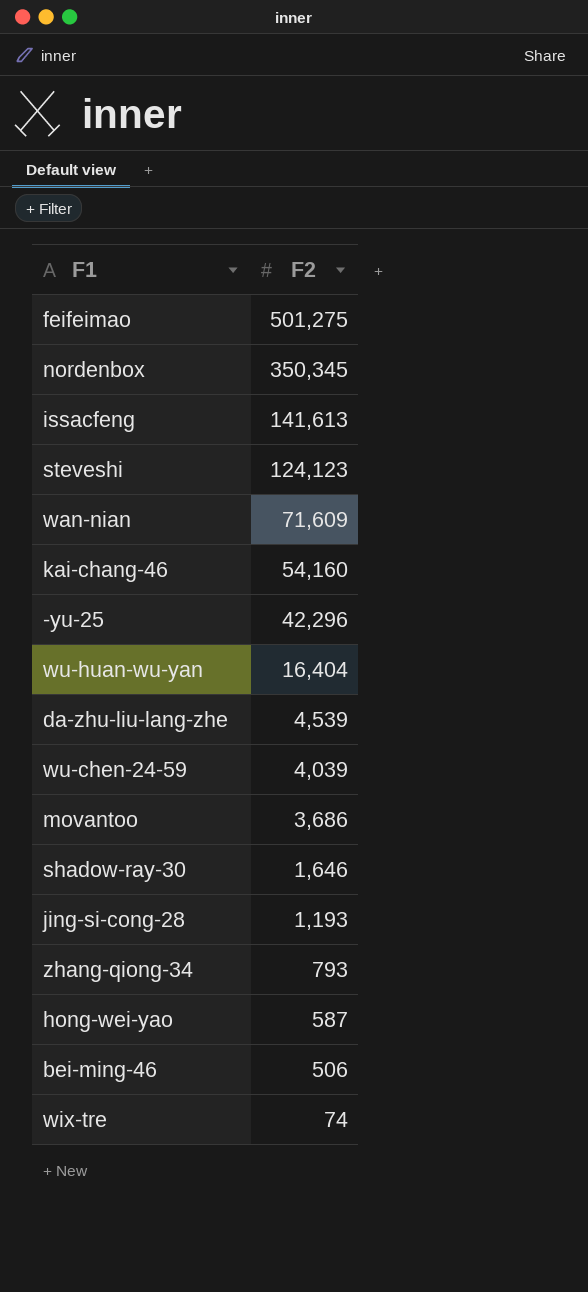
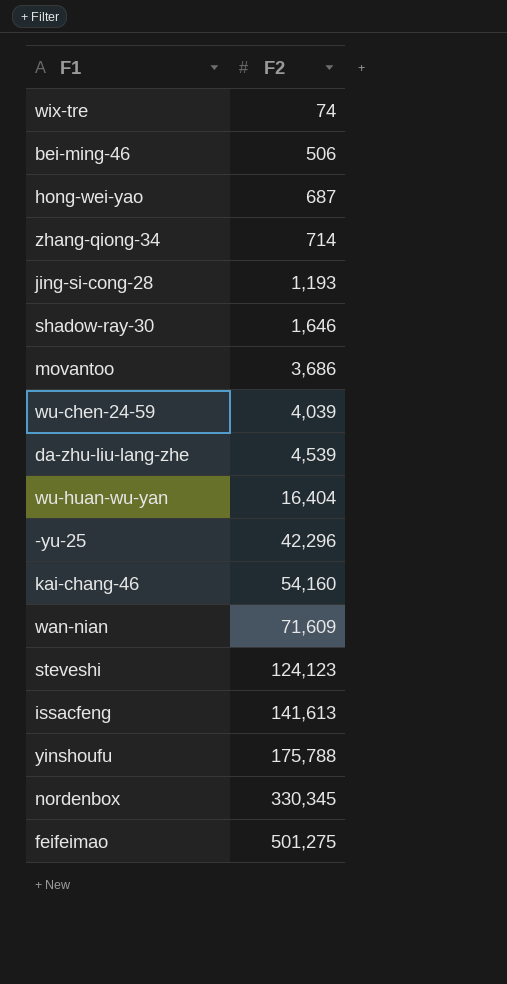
row order: F2 descending -> F2 ascending
hong-wei-yao | F2: 587 -> 687
zhang-qiong-34 | F2: 793 -> 714
row yinshoufu: none -> 175,788
nordenbox | F2: 350,345 -> 330,345

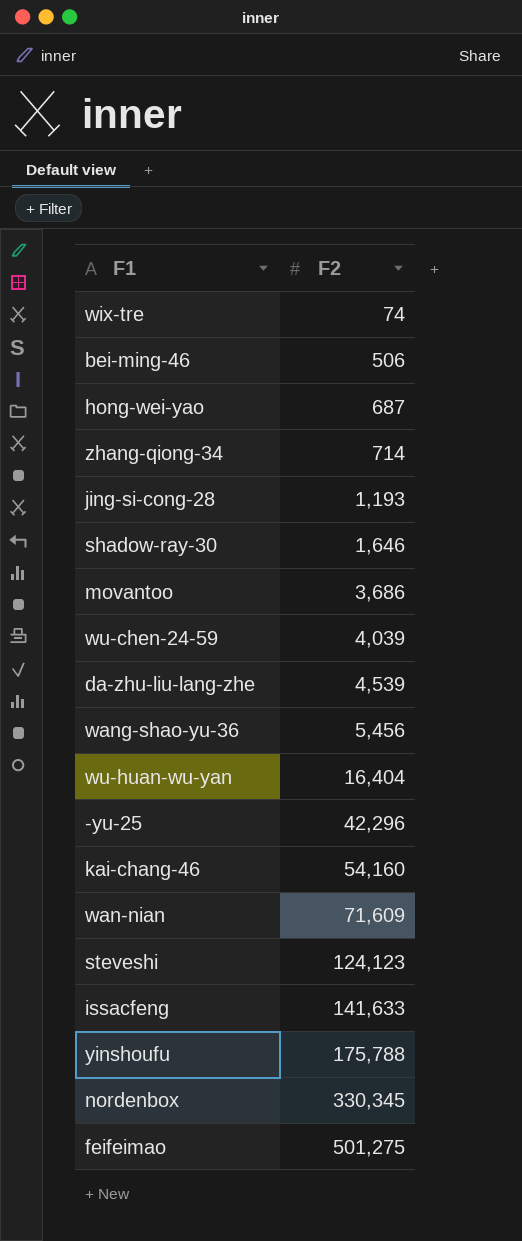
row wang-shao-yu-36: none -> 5,456
issacfeng | F2: 141,613 -> 141,633

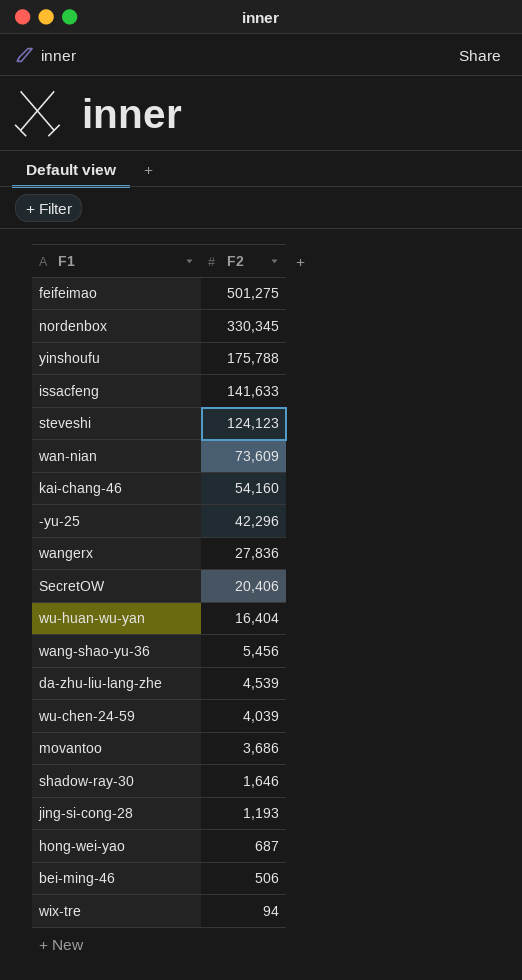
row order: F2 ascending -> F2 descending
row zhang-qiong-34: 714 -> none
wan-nian | F2: 71,609 -> 73,609
row wangerx: none -> 27,836
row SecretOW: none -> 20,406
wix-tre | F2: 74 -> 94

